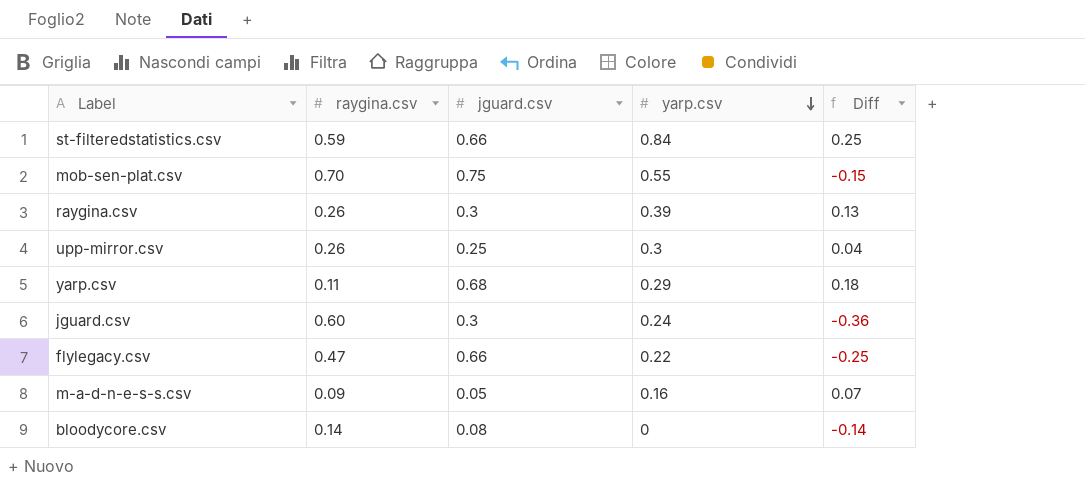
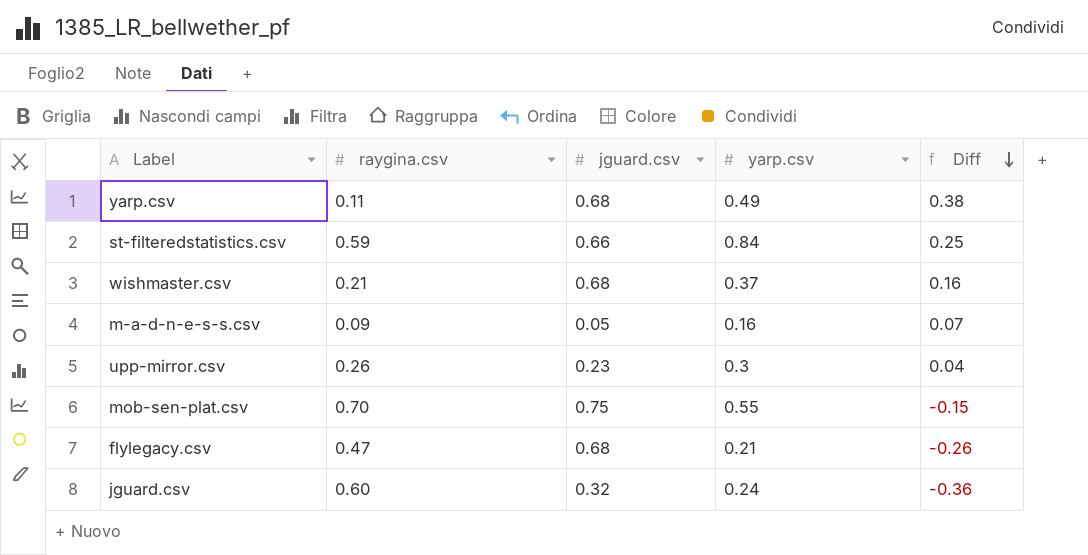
row order: yarp.csv descending -> Diff descending
row raygina.csv: 0.26 | 0.3 | 0.39 | 0.13 -> none
row bloodycore.csv: 0.14 | 0.08 | 0 | -0.14 -> none
yarp.csv | yarp.csv: 0.29 -> 0.49
yarp.csv | Diff: 0.18 -> 0.38
row wishmaster.csv: none -> 0.21 | 0.68 | 0.37 | 0.16
upp-mirror.csv | jguard.csv: 0.25 -> 0.23
flylegacy.csv | jguard.csv: 0.66 -> 0.68
flylegacy.csv | yarp.csv: 0.22 -> 0.21
flylegacy.csv | Diff: -0.25 -> -0.26
jguard.csv | jguard.csv: 0.3 -> 0.32

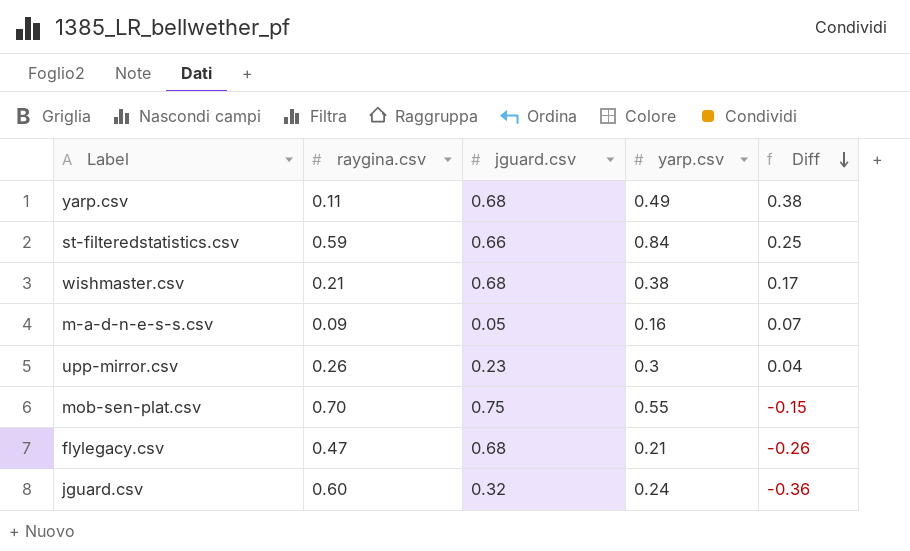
wishmaster.csv | yarp.csv: 0.37 -> 0.38
wishmaster.csv | Diff: 0.16 -> 0.17

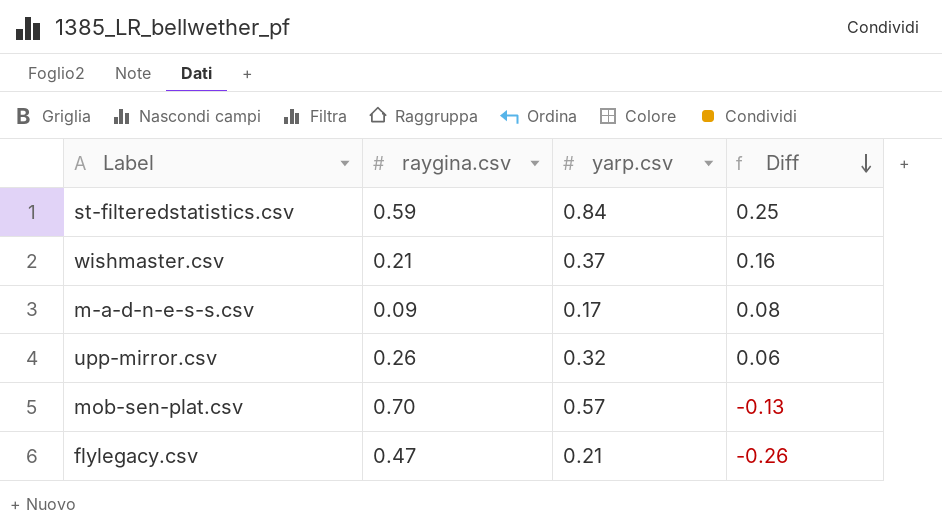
column jguard.csv | position: 3 -> none
row yarp.csv: 0.11 | 0.68 | 0.49 | 0.38 -> none
row jguard.csv: 0.60 | 0.32 | 0.24 | -0.36 -> none
wishmaster.csv | yarp.csv: 0.38 -> 0.37
wishmaster.csv | Diff: 0.17 -> 0.16
m-a-d-n-e-s-s.csv | yarp.csv: 0.16 -> 0.17
m-a-d-n-e-s-s.csv | Diff: 0.07 -> 0.08
upp-mirror.csv | yarp.csv: 0.3 -> 0.32
upp-mirror.csv | Diff: 0.04 -> 0.06
mob-sen-plat.csv | yarp.csv: 0.55 -> 0.57
mob-sen-plat.csv | Diff: -0.15 -> -0.13

